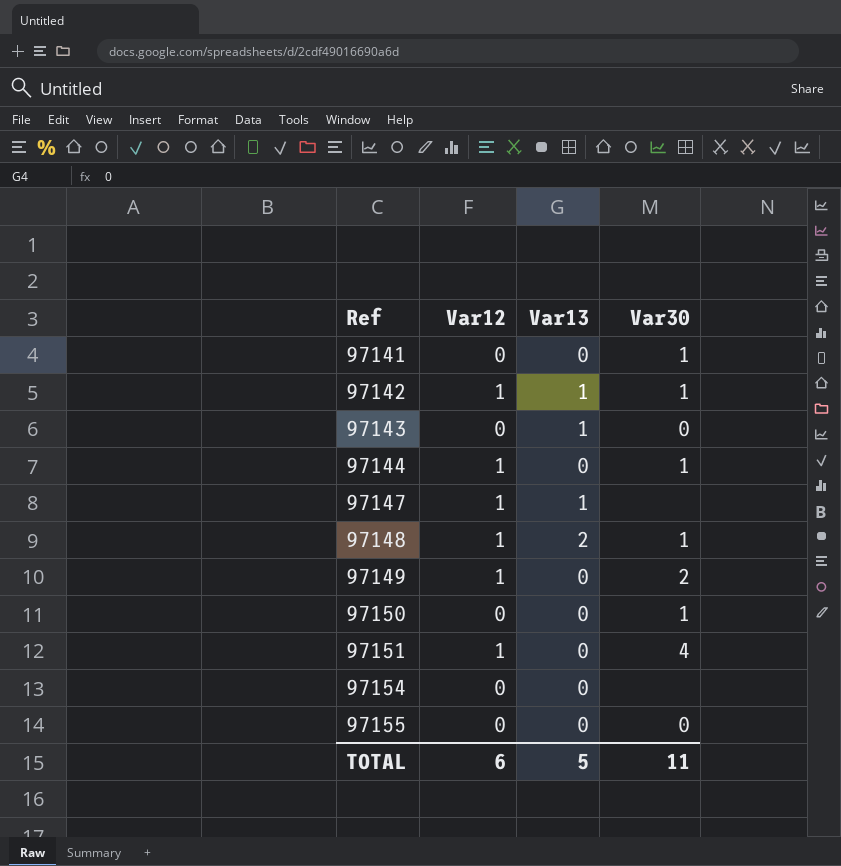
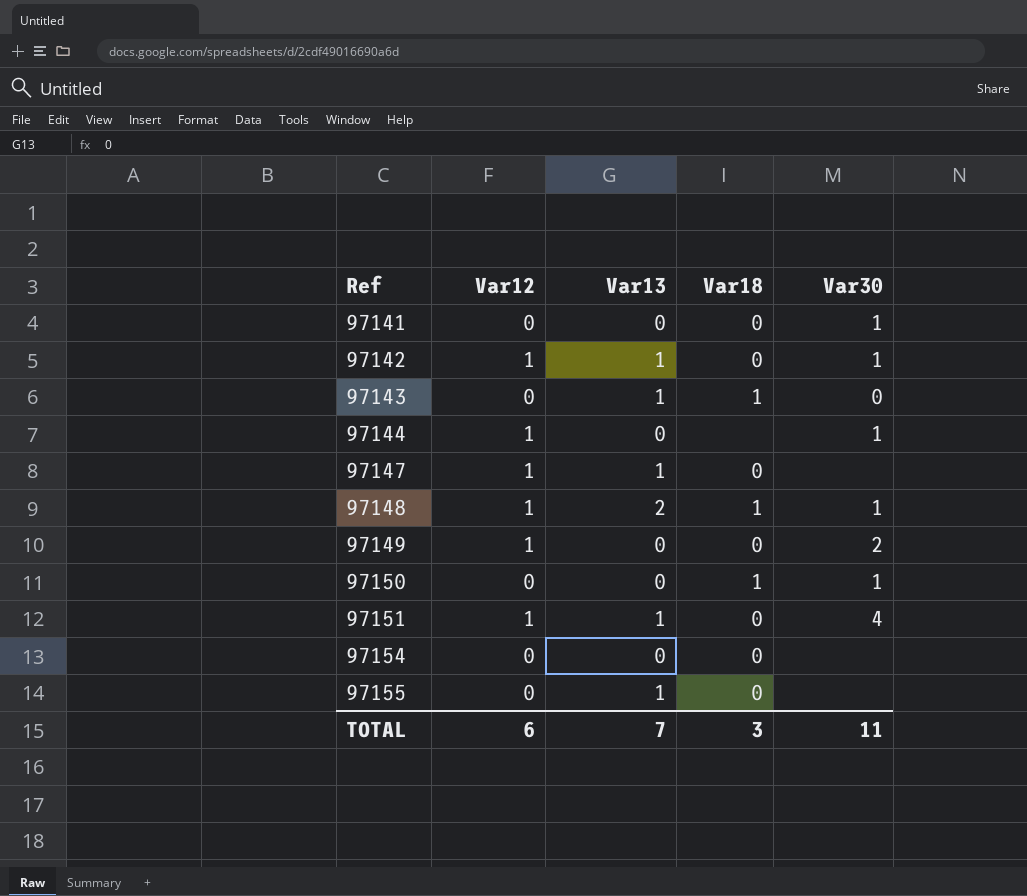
column Var18 | position: none -> 4
97151 | Var13: 0 -> 1
97155 | Var13: 0 -> 1
97155 | Var30: 0 -> none
TOTAL | Var13: 5 -> 7

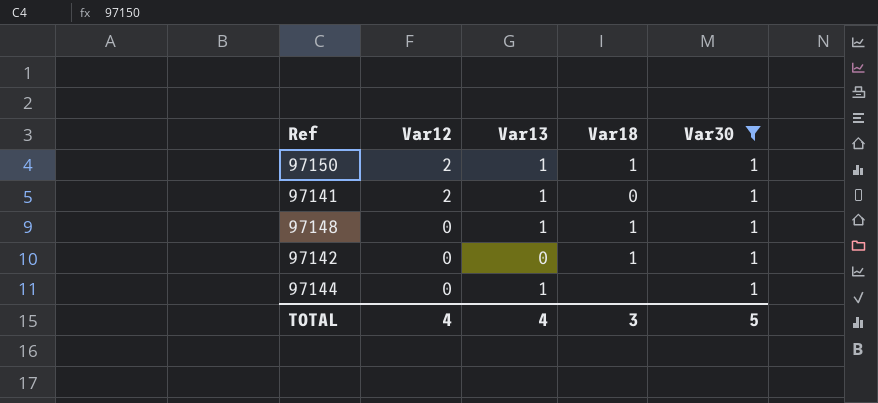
filter: none -> Var30 = 1
row order: Ref ascending -> Var12 descending
97150 | Var12: 0 -> 2
97150 | Var13: 0 -> 1
97141 | Var12: 0 -> 2
97141 | Var13: 0 -> 1
97148 | Var12: 1 -> 0
97148 | Var13: 2 -> 1
97142 | Var12: 1 -> 0
97142 | Var13: 1 -> 0
97142 | Var18: 0 -> 1
97144 | Var12: 1 -> 0
97144 | Var13: 0 -> 1
TOTAL | Var12: 6 -> 4
TOTAL | Var13: 7 -> 4
TOTAL | Var30: 11 -> 5

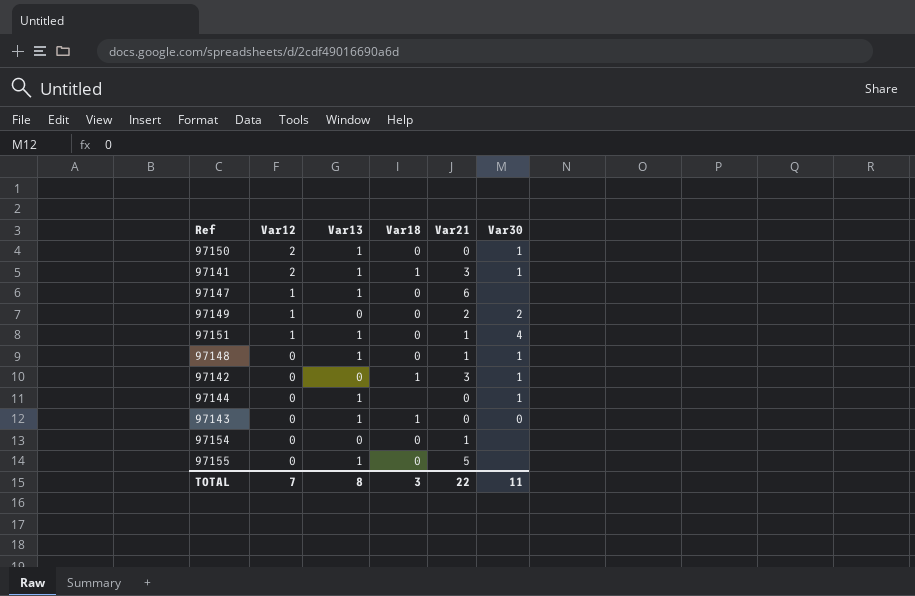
filter: Var30 = 1 -> none
column Var21 | position: none -> 5
97150 | Var18: 1 -> 0
97141 | Var18: 0 -> 1
97148 | Var18: 1 -> 0
TOTAL | Var12: 4 -> 7
TOTAL | Var13: 4 -> 8
TOTAL | Var30: 5 -> 11

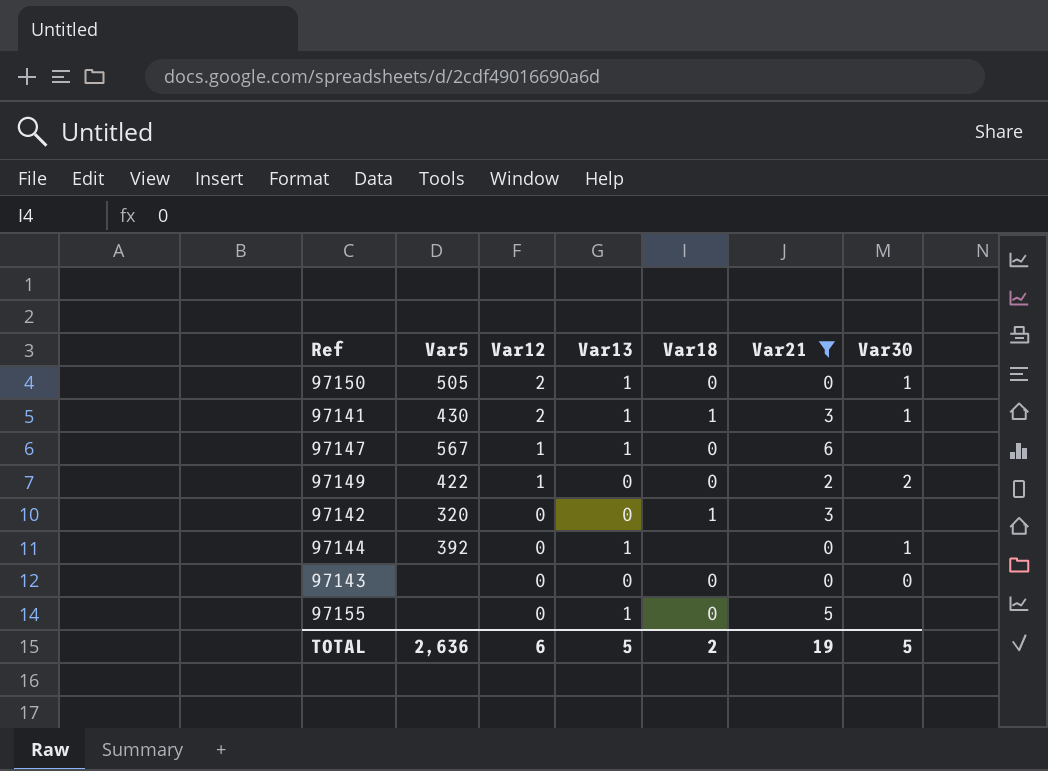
filter: none -> Var21 != 1
column Var5 | position: none -> 2
97142 | Var30: 1 -> none
97143 | Var13: 1 -> 0
97143 | Var18: 1 -> 0
TOTAL | Var12: 7 -> 6
TOTAL | Var13: 8 -> 5
TOTAL | Var18: 3 -> 2
TOTAL | Var21: 22 -> 19
TOTAL | Var30: 11 -> 5

